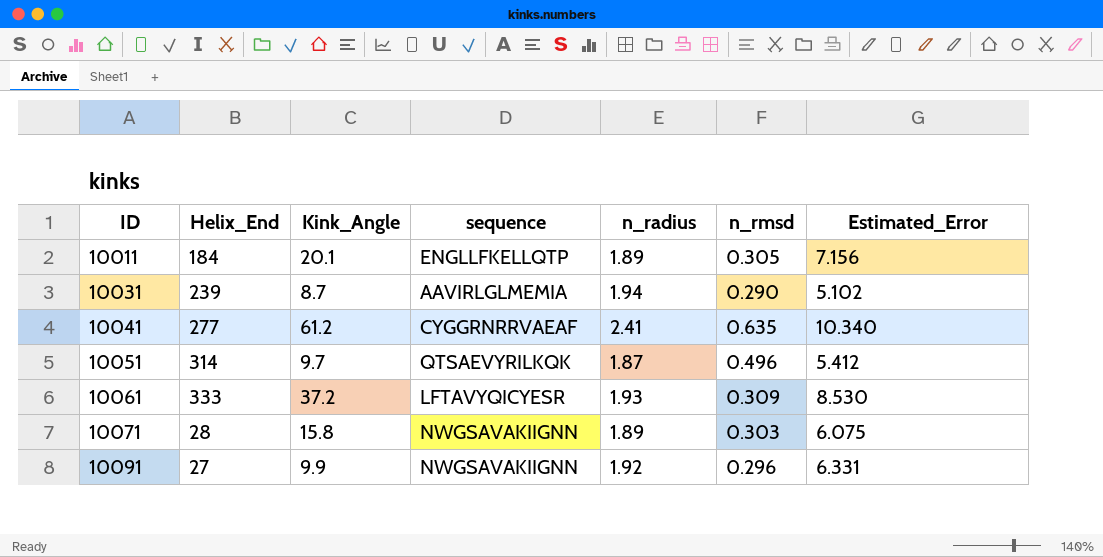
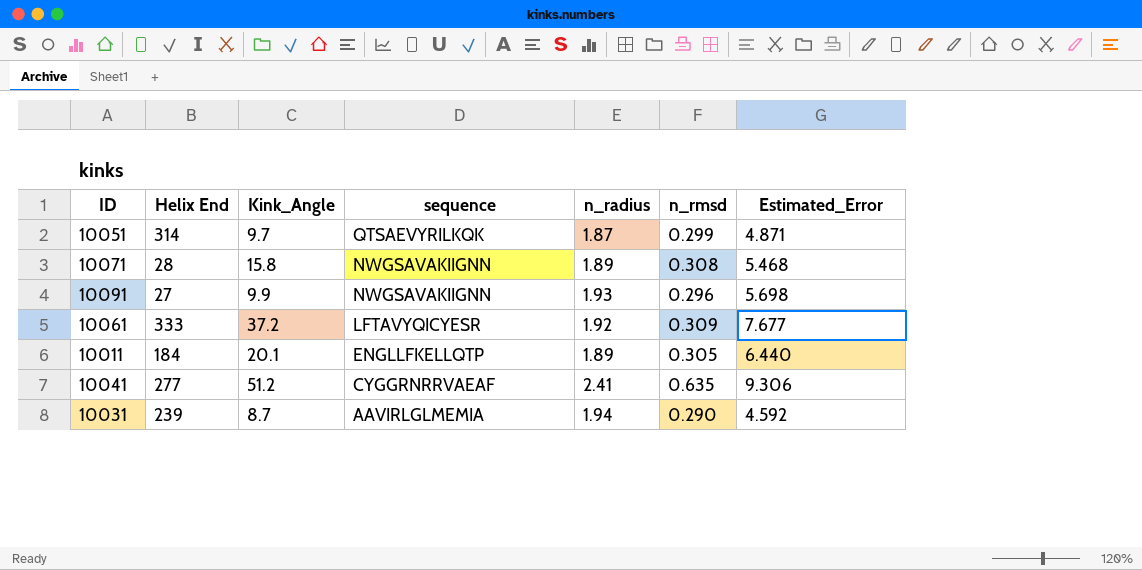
row order: ID ascending -> sequence descending
column name: Helix_End -> Helix End
10051 | n_rmsd: 0.496 -> 0.299
10051 | Estimated_Error: 5.412 -> 4.871
10071 | n_rmsd: 0.303 -> 0.308
10071 | Estimated_Error: 6.075 -> 5.468
10091 | n_radius: 1.92 -> 1.93
10091 | Estimated_Error: 6.331 -> 5.698
10061 | n_radius: 1.93 -> 1.92
10061 | Estimated_Error: 8.530 -> 7.677
10011 | Estimated_Error: 7.156 -> 6.440
10041 | Kink_Angle: 61.2 -> 51.2
10041 | Estimated_Error: 10.340 -> 9.306
10031 | Estimated_Error: 5.102 -> 4.592

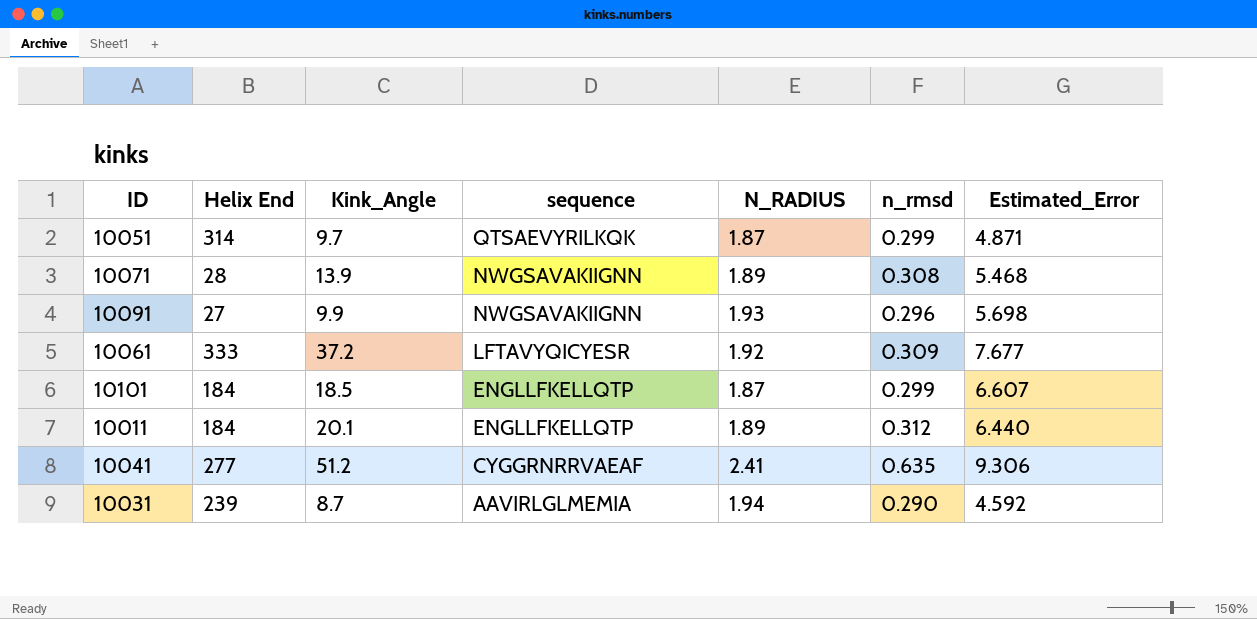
column name: n_radius -> N_RADIUS
10071 | Kink_Angle: 15.8 -> 13.9
row 10101: none -> 184 | 18.5 | ENGLLFKELLQTP | 1.87 | 0.299 | 6.607
10011 | n_rmsd: 0.305 -> 0.312

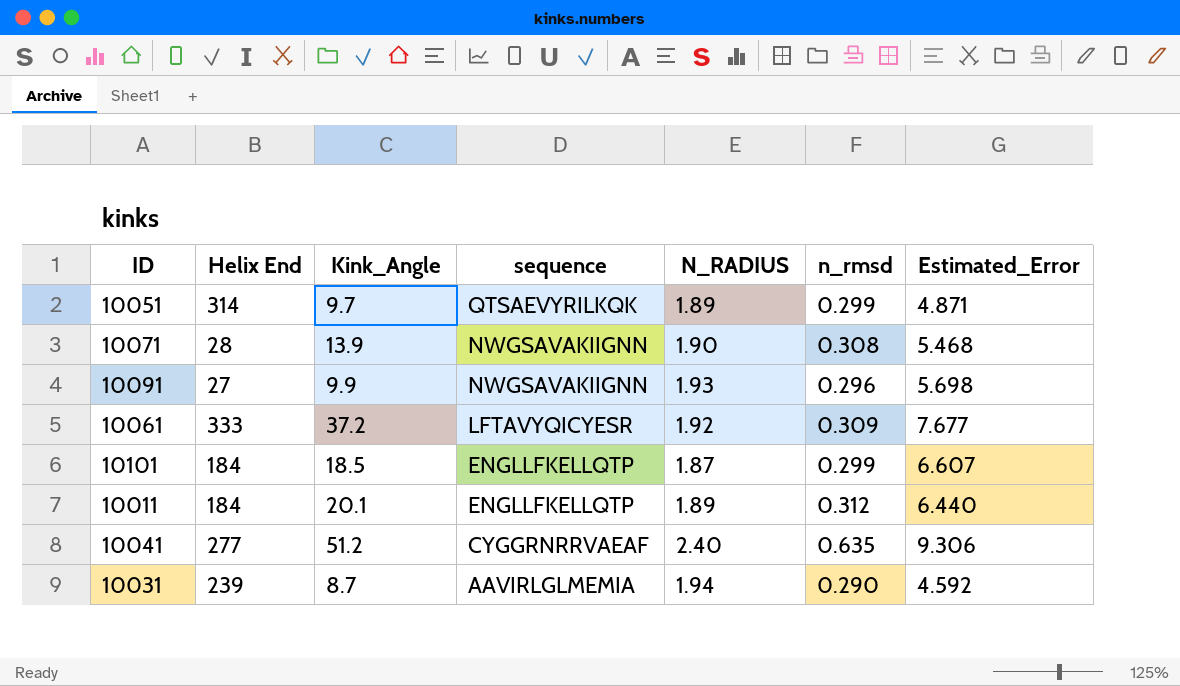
10051 | N_RADIUS: 1.87 -> 1.89
10071 | N_RADIUS: 1.89 -> 1.90
10041 | N_RADIUS: 2.41 -> 2.40

